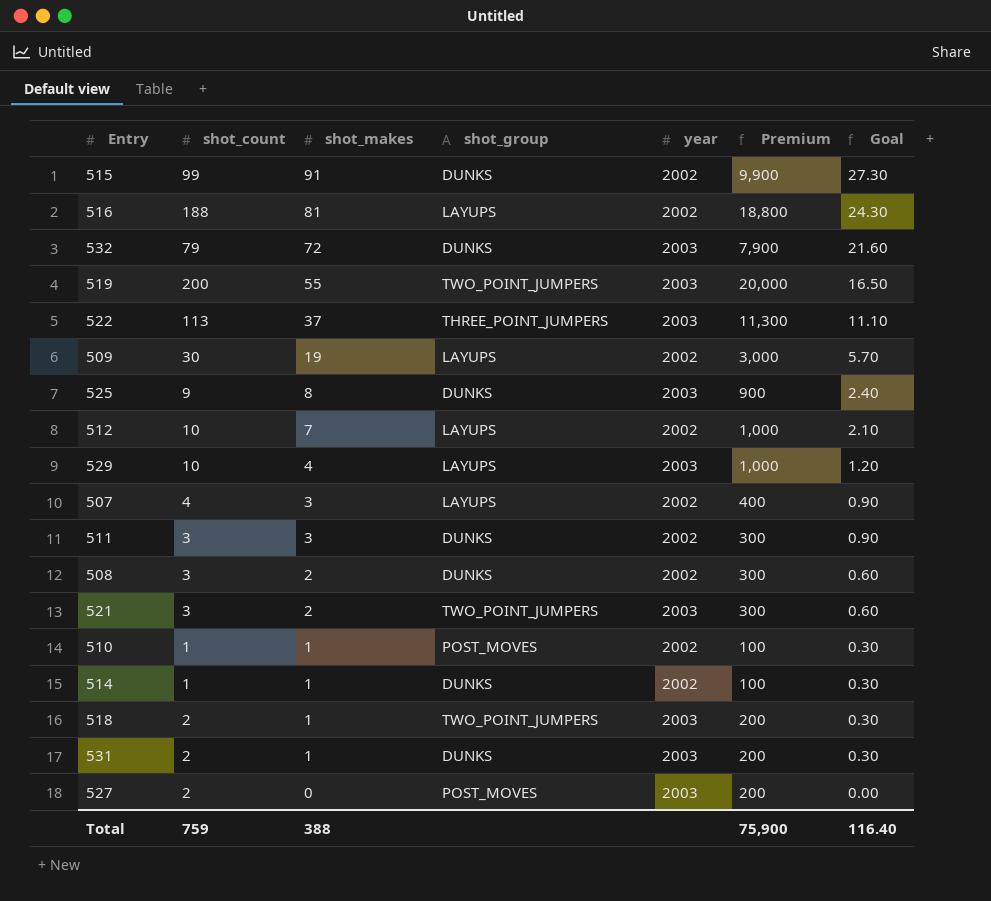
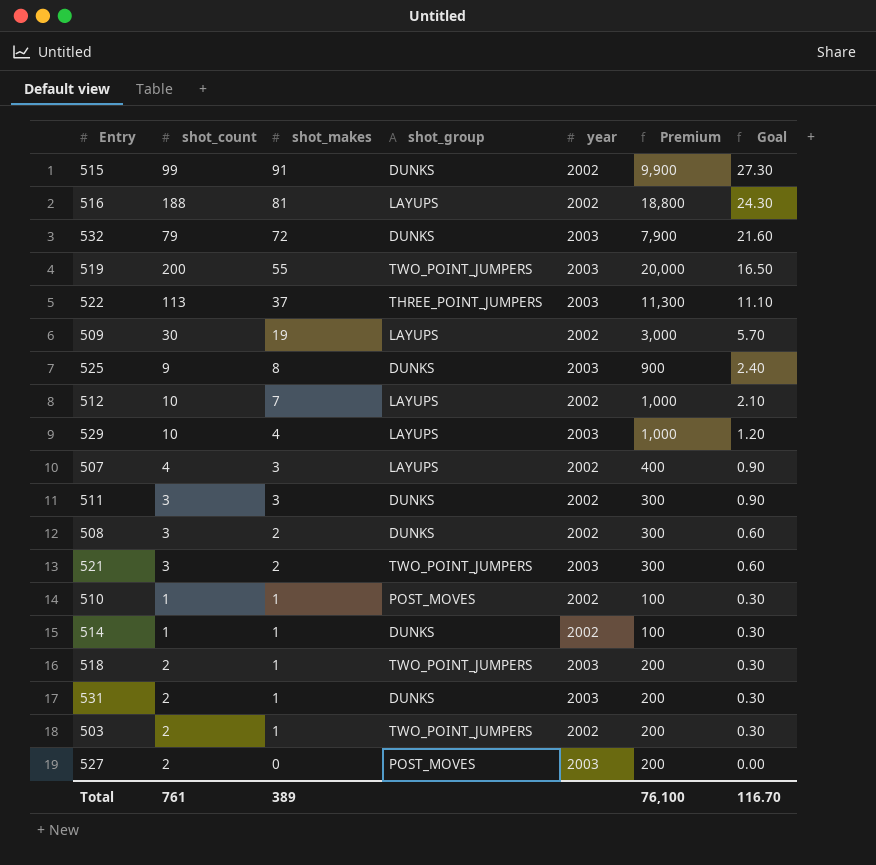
row 503: none -> 2 | 1 | TWO_POINT_JUMPERS | 2002 | 200 | 0.30
Total | shot_count: 759 -> 761
Total | shot_makes: 388 -> 389
Total | Premium: 75,900 -> 76,100
Total | Goal: 116.40 -> 116.70

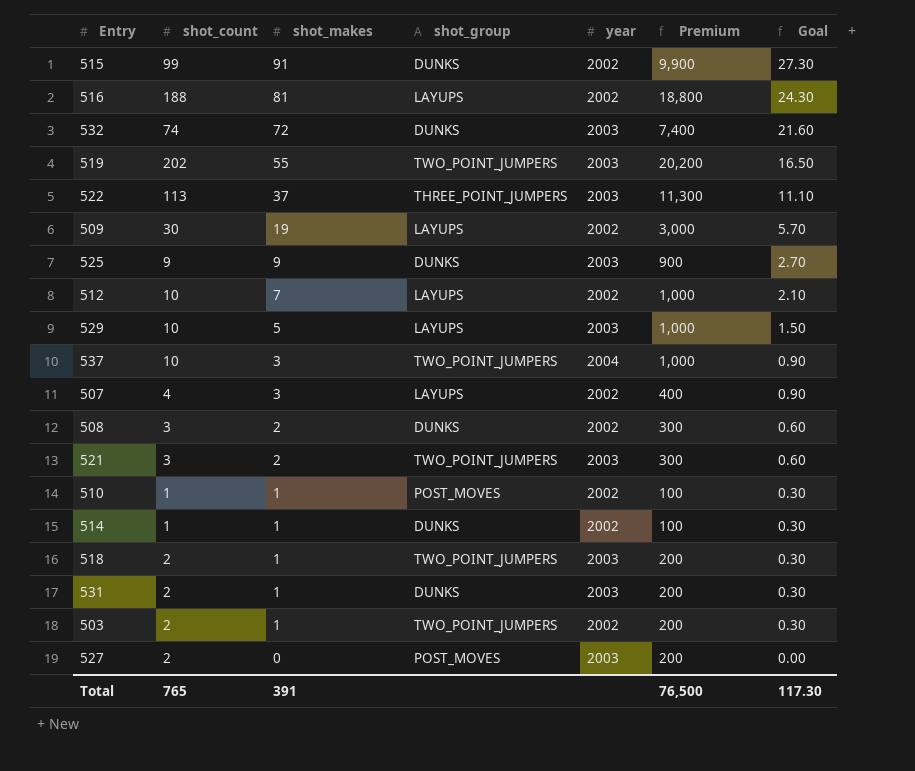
row 511: 3 | 3 | DUNKS | 2002 | 300 | 0.90 -> none
532 | shot_count: 79 -> 74
532 | Premium: 7,900 -> 7,400
519 | shot_count: 200 -> 202
519 | Premium: 20,000 -> 20,200
525 | shot_makes: 8 -> 9
525 | Goal: 2.40 -> 2.70
529 | shot_makes: 4 -> 5
529 | Goal: 1.20 -> 1.50
row 537: none -> 10 | 3 | TWO_POINT_JUMPERS | 2004 | 1,000 | 0.90
Total | shot_count: 761 -> 765
Total | shot_makes: 389 -> 391
Total | Premium: 76,100 -> 76,500
Total | Goal: 116.70 -> 117.30

